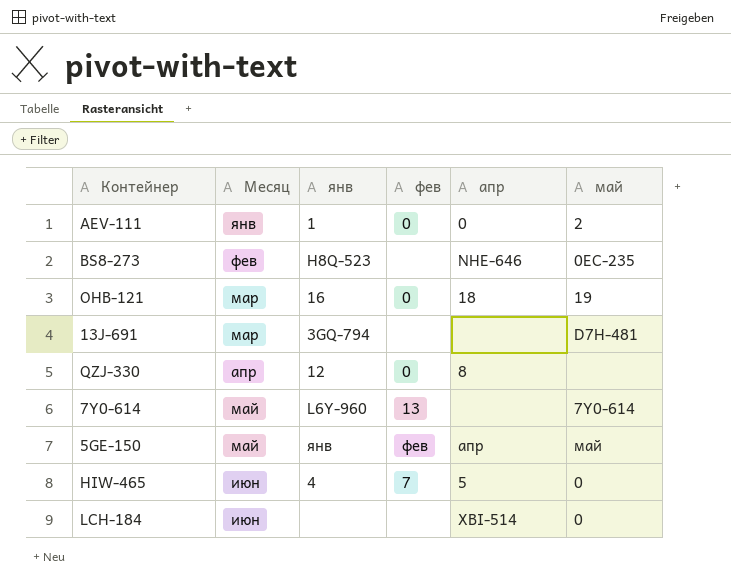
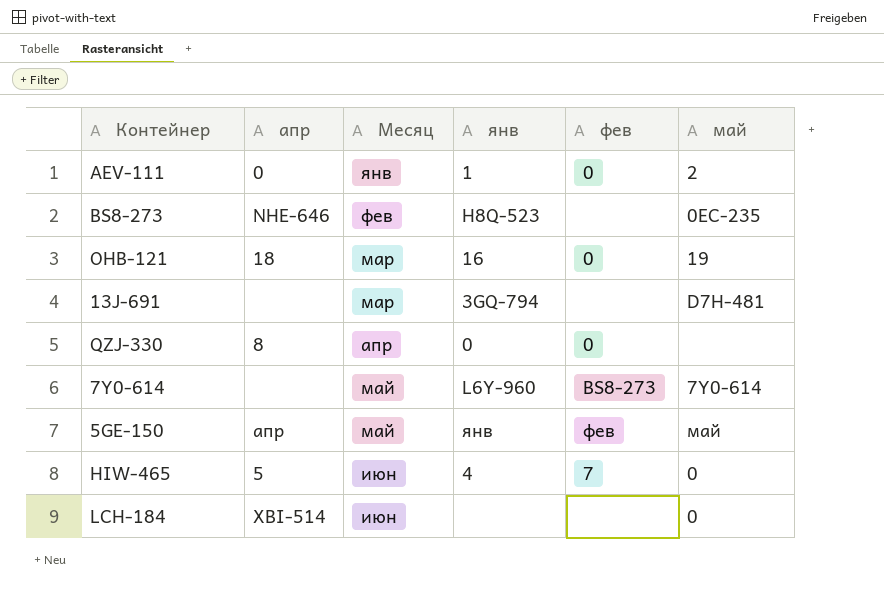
column апр | position: 5 -> 2
QZJ-330 | янв: 12 -> 0
7Y0-614 | фев: 13 -> BS8-273

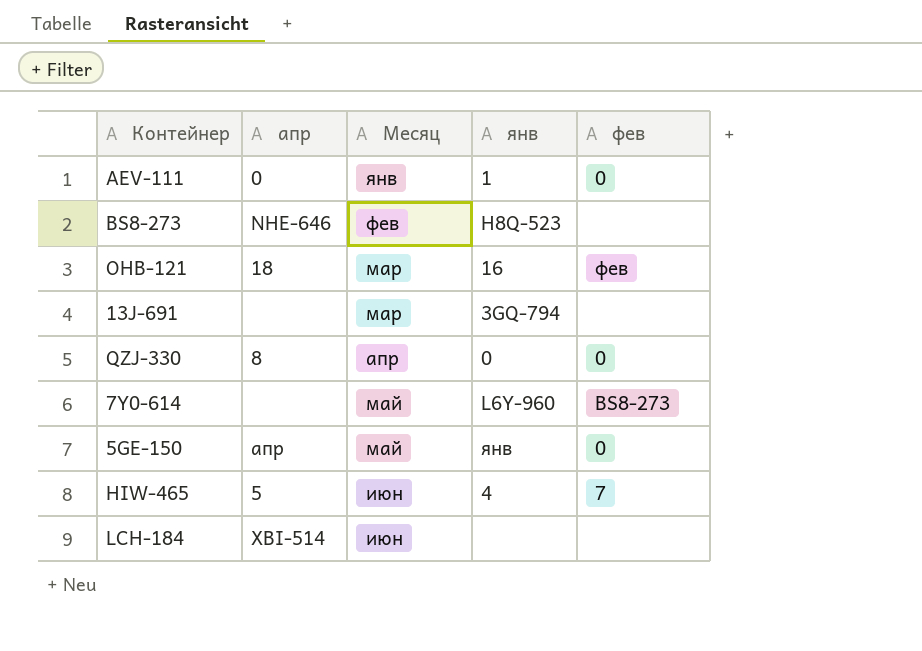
column май | position: 6 -> none
OHB-121 | фев: 0 -> фев
5GE-150 | фев: фев -> 0

